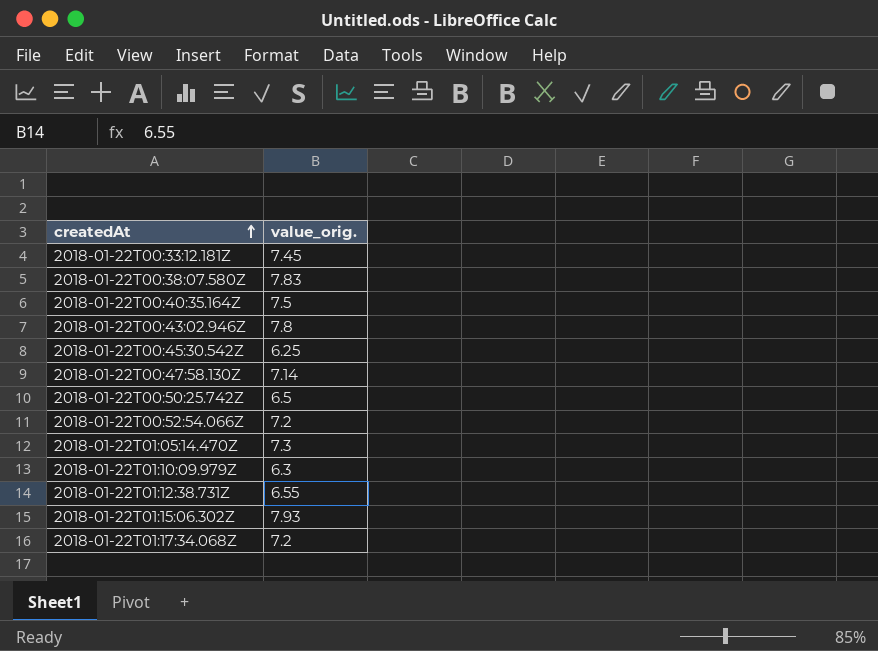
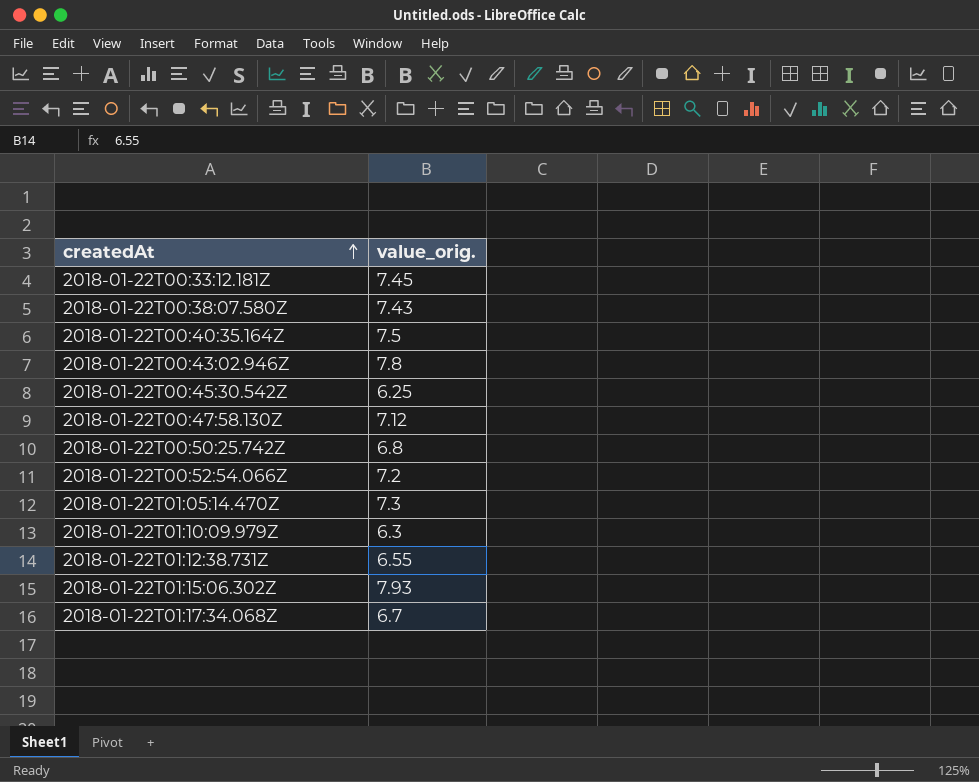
2018-01-22T00:38:07.580Z | value_orig.: 7.83 -> 7.43
2018-01-22T00:47:58.130Z | value_orig.: 7.14 -> 7.12
2018-01-22T00:50:25.742Z | value_orig.: 6.5 -> 6.8
2018-01-22T01:17:34.068Z | value_orig.: 7.2 -> 6.7

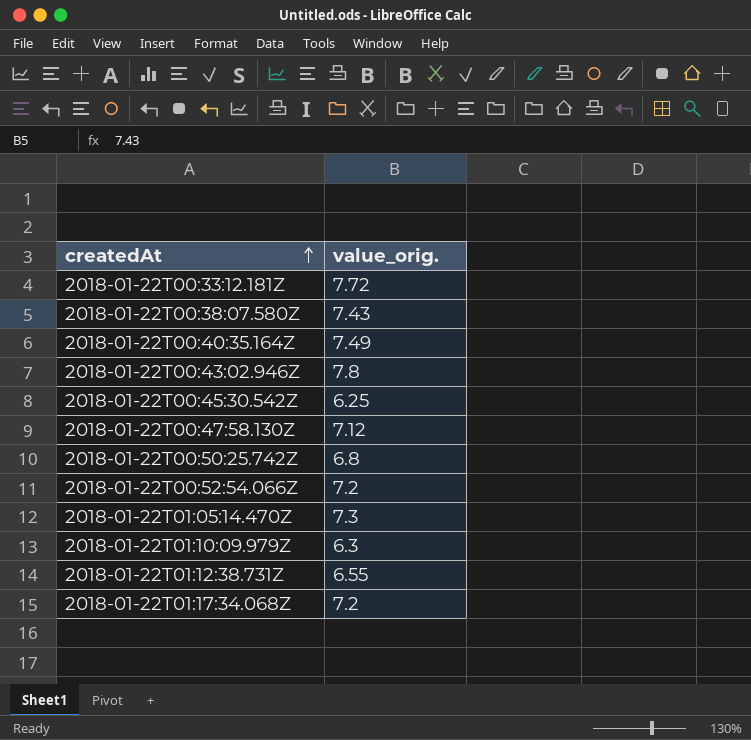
row 2018-01-22T01:15:06.302Z: 7.93 -> none
2018-01-22T00:33:12.181Z | value_orig.: 7.45 -> 7.72
2018-01-22T00:40:35.164Z | value_orig.: 7.5 -> 7.49
2018-01-22T01:17:34.068Z | value_orig.: 6.7 -> 7.2

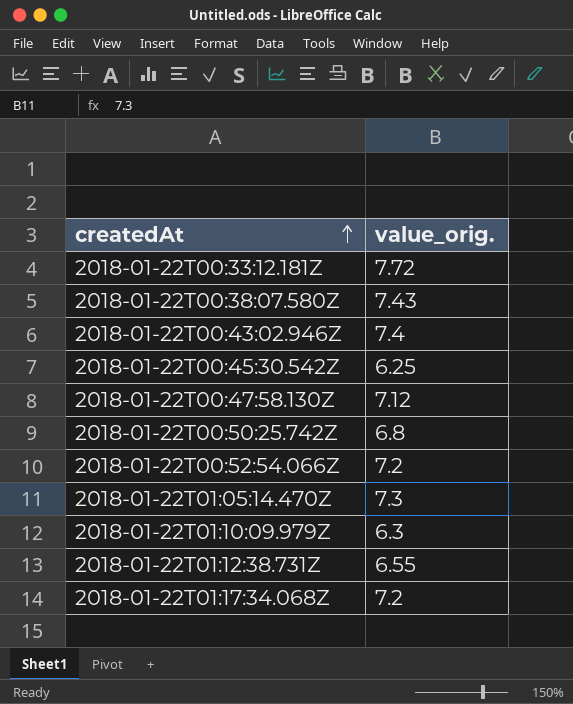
row 2018-01-22T00:40:35.164Z: 7.49 -> none
2018-01-22T00:43:02.946Z | value_orig.: 7.8 -> 7.4

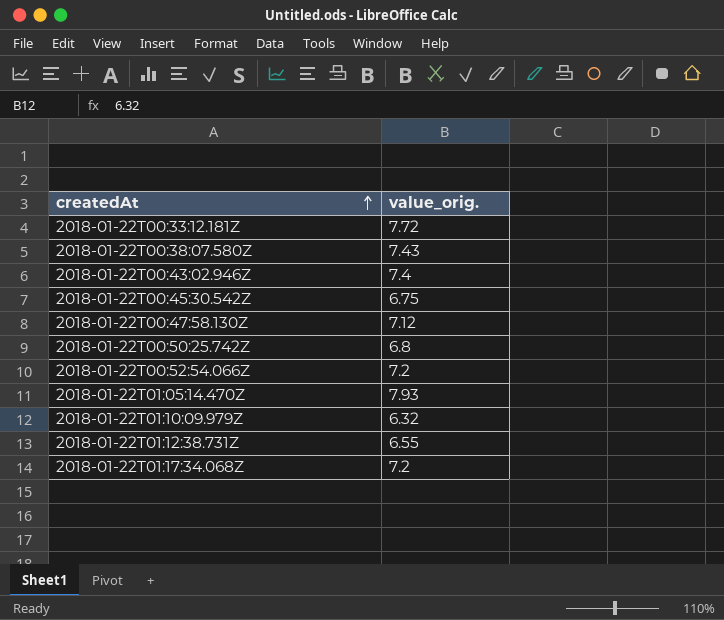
2018-01-22T00:45:30.542Z | value_orig.: 6.25 -> 6.75
2018-01-22T01:05:14.470Z | value_orig.: 7.3 -> 7.93
2018-01-22T01:10:09.979Z | value_orig.: 6.3 -> 6.32

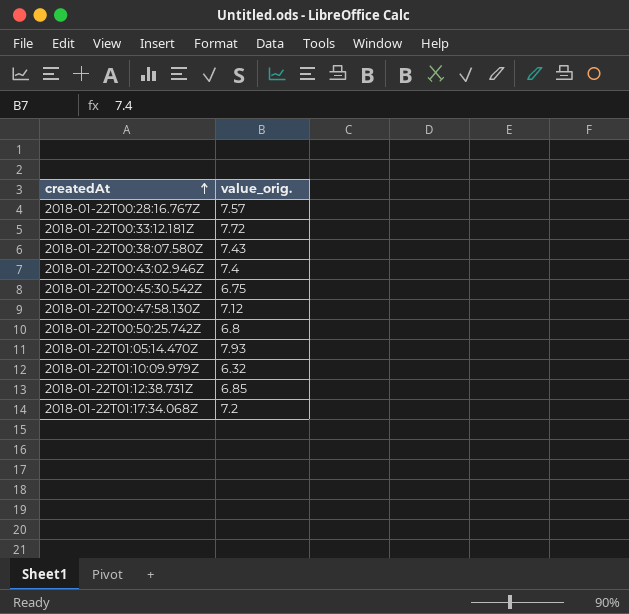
row 2018-01-22T00:52:54.066Z: 7.2 -> none
row 2018-01-22T00:28:16.767Z: none -> 7.57
2018-01-22T01:12:38.731Z | value_orig.: 6.55 -> 6.85

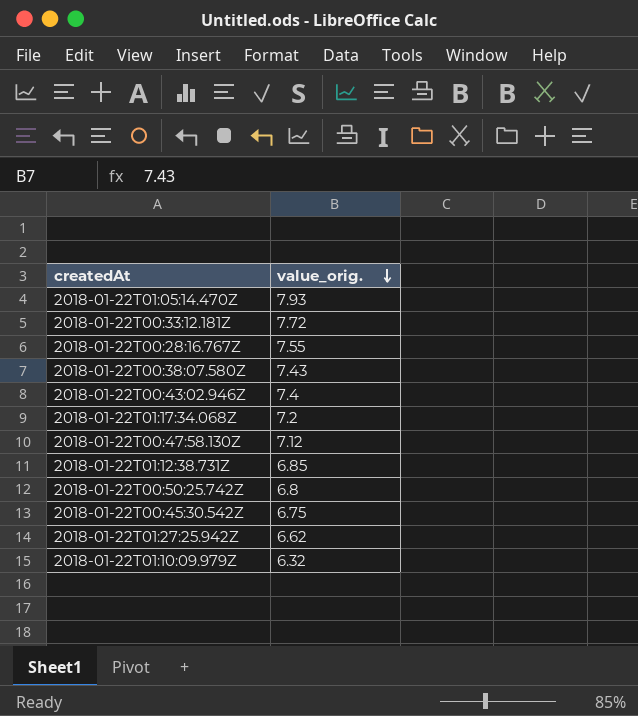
row order: createdAt ascending -> value_orig. descending
2018-01-22T00:28:16.767Z | value_orig.: 7.57 -> 7.55
row 2018-01-22T01:27:25.942Z: none -> 6.62

